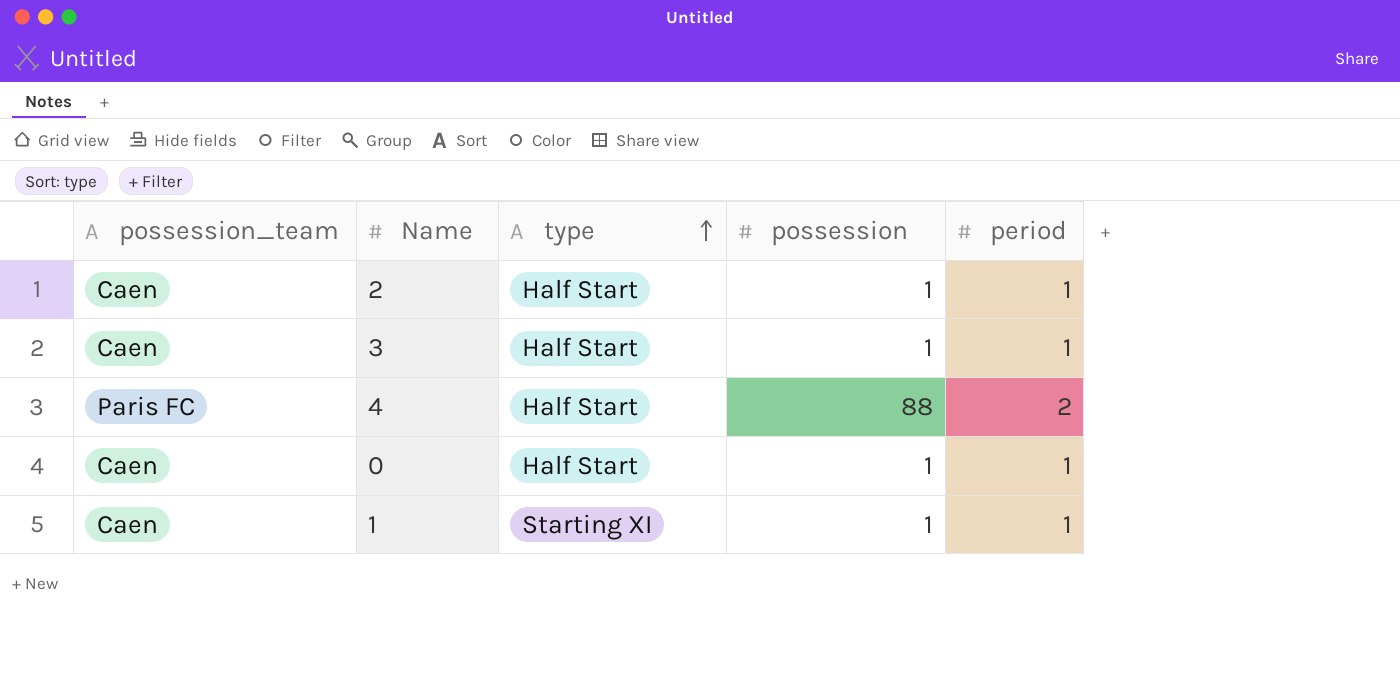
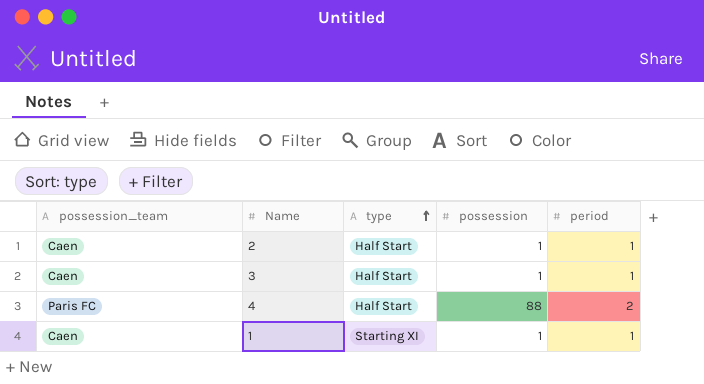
row 0: Caen | Half Start | 1 | 1 -> none

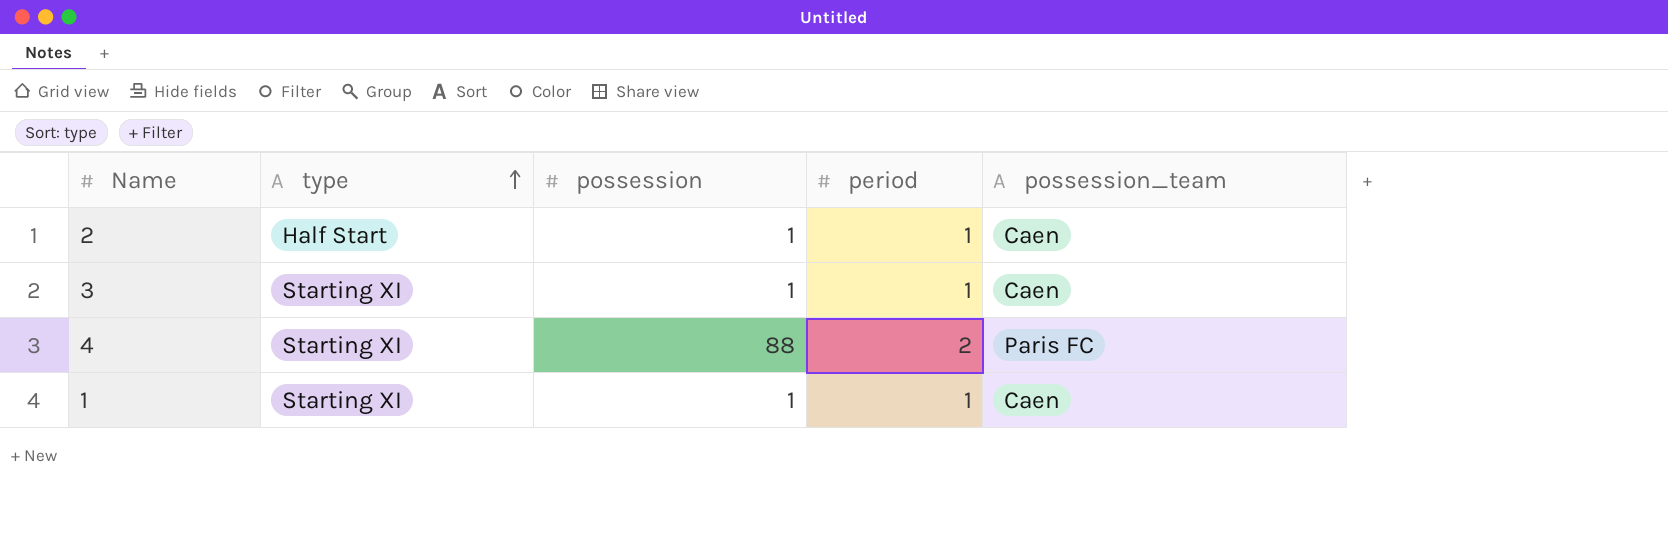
column possession_team | position: 1 -> 5
3 | type: Half Start -> Starting XI
4 | type: Half Start -> Starting XI

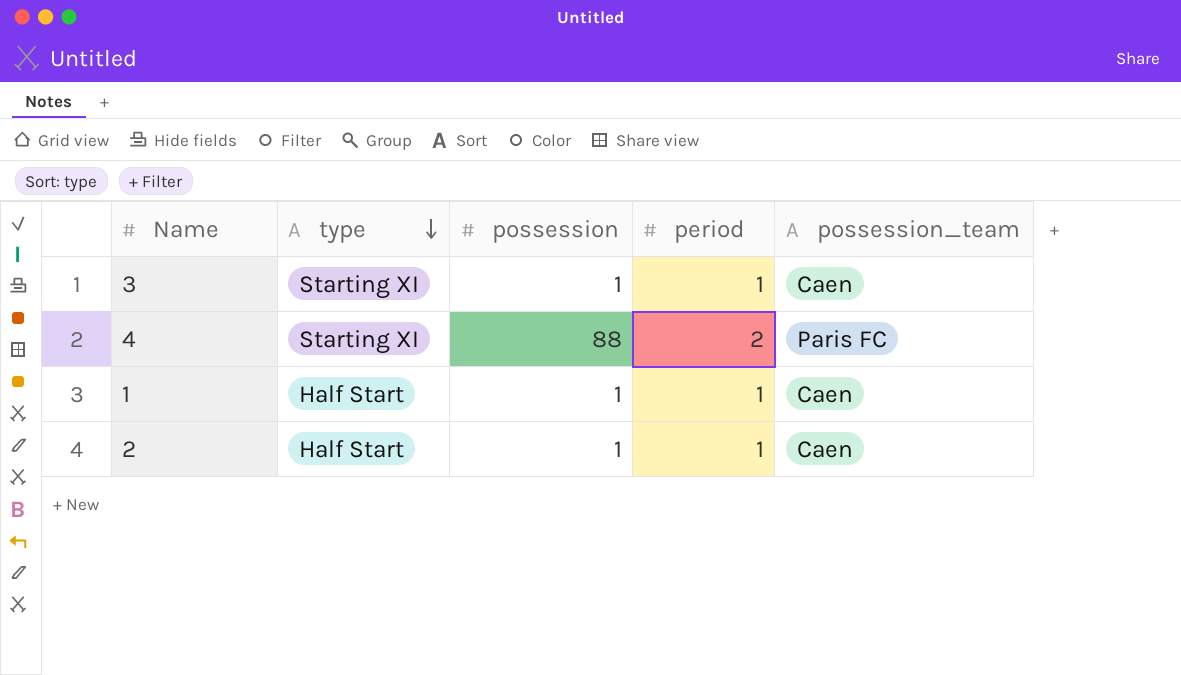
row order: type ascending -> type descending
1 | type: Starting XI -> Half Start

